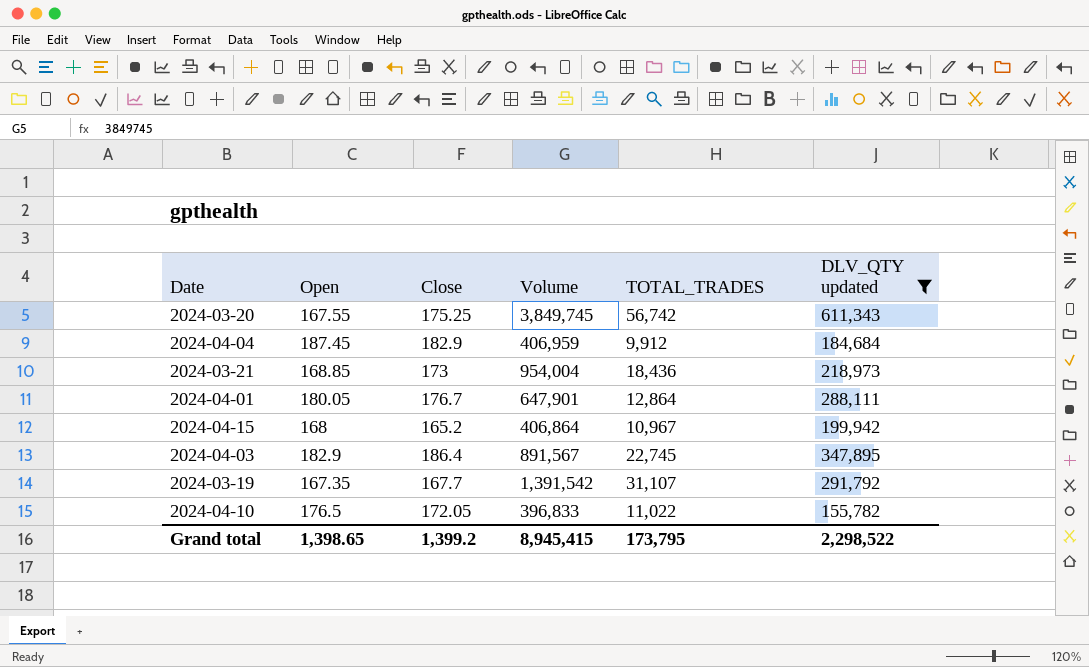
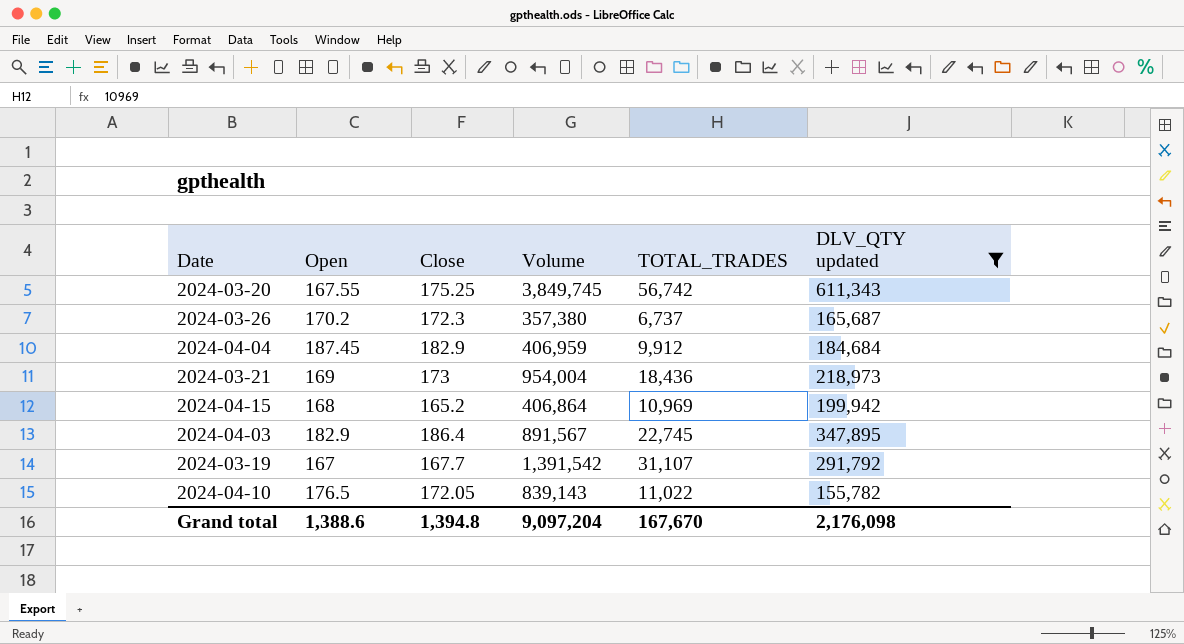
row 2024-04-01: 180.05 | 176.7 | 647,901 | 12,864 | 288,111 -> none
row 2024-03-26: none -> 170.2 | 172.3 | 357,380 | 6,737 | 165,687
2024-03-21 | Open: 168.85 -> 169
2024-04-15 | TOTAL_TRADES: 10,967 -> 10,969
2024-03-19 | Open: 167.35 -> 167
2024-04-10 | Volume: 396,833 -> 839,143
Grand total | Open: 1,398.65 -> 1,388.6
Grand total | Close: 1,399.2 -> 1,394.8
Grand total | Volume: 8,945,415 -> 9,097,204
Grand total | TOTAL_TRADES: 173,795 -> 167,670
Grand total | DLV_QTY updated: 2,298,522 -> 2,176,098

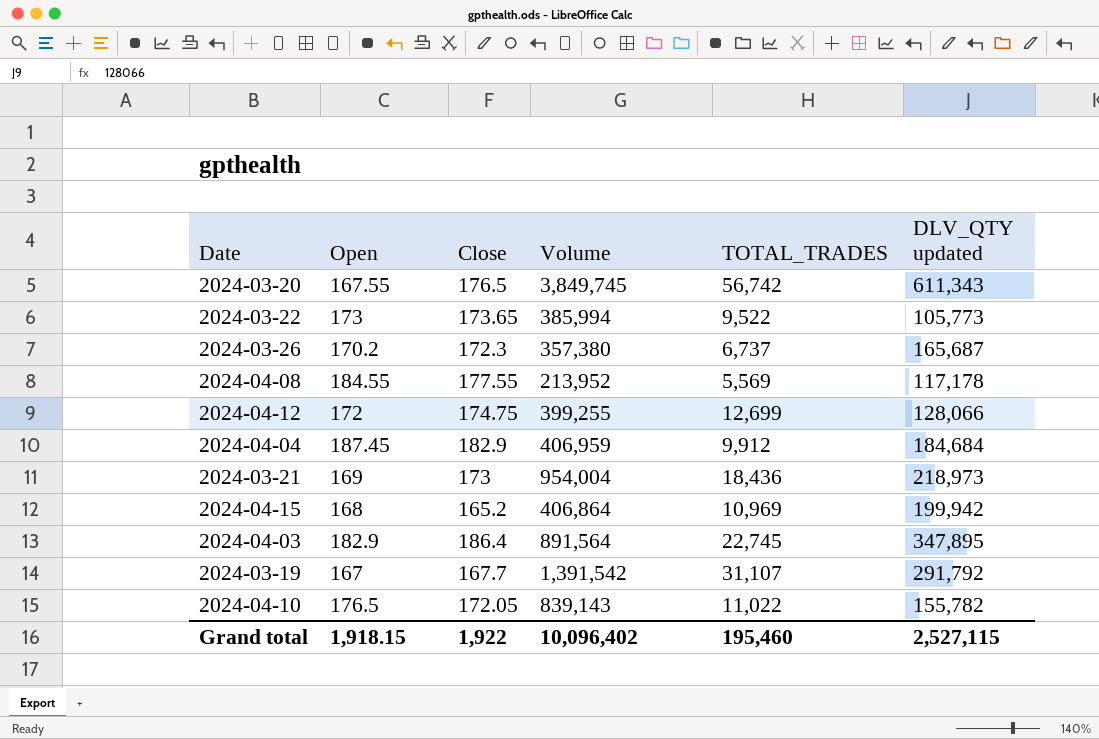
filter: DLV_QTY updated >= 155,782 -> none
2024-03-20 | Close: 175.25 -> 176.5
2024-04-03 | Volume: 891,567 -> 891,564
Grand total | Open: 1,388.6 -> 1,918.15
Grand total | Close: 1,394.8 -> 1,922
Grand total | Volume: 9,097,204 -> 10,096,402
Grand total | TOTAL_TRADES: 167,670 -> 195,460
Grand total | DLV_QTY updated: 2,176,098 -> 2,527,115

